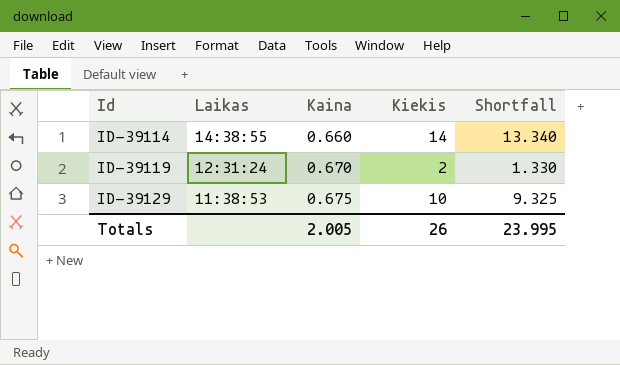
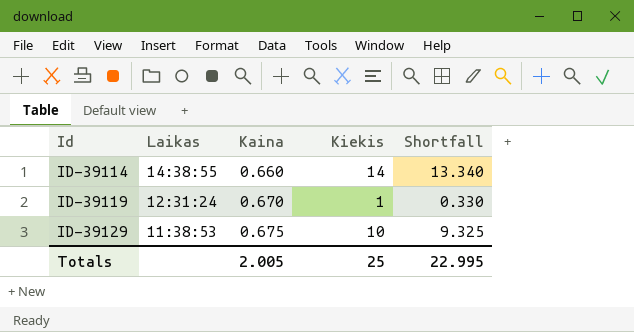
ID-39119 | Kiekis: 2 -> 1
ID-39119 | Shortfall: 1.330 -> 0.330
Totals | Kiekis: 26 -> 25
Totals | Shortfall: 23.995 -> 22.995

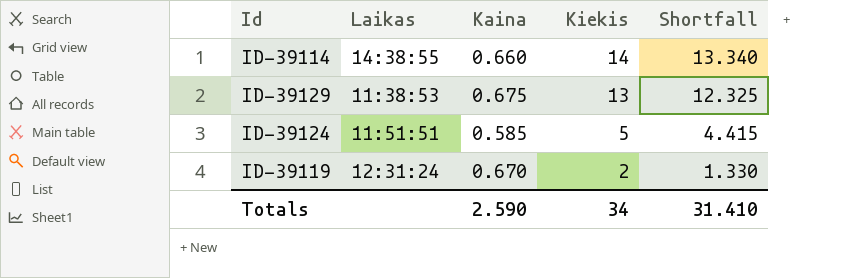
row order: Id ascending -> Kiekis descending
ID-39129 | Kiekis: 10 -> 13
ID-39129 | Shortfall: 9.325 -> 12.325
row ID-39124: none -> 11:51:51 | 0.585 | 5 | 4.415
ID-39119 | Kiekis: 1 -> 2
ID-39119 | Shortfall: 0.330 -> 1.330
Totals | Kaina: 2.005 -> 2.590
Totals | Kiekis: 25 -> 34
Totals | Shortfall: 22.995 -> 31.410

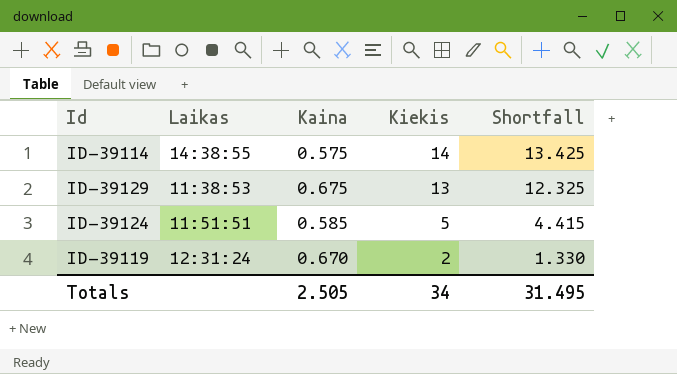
ID-39114 | Kaina: 0.660 -> 0.575
ID-39114 | Shortfall: 13.340 -> 13.425
Totals | Kaina: 2.590 -> 2.505
Totals | Shortfall: 31.410 -> 31.495

